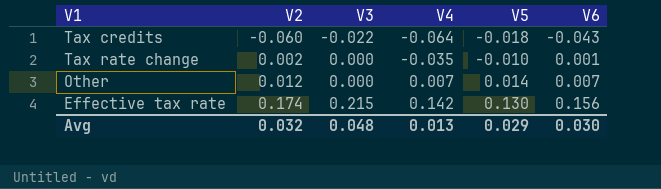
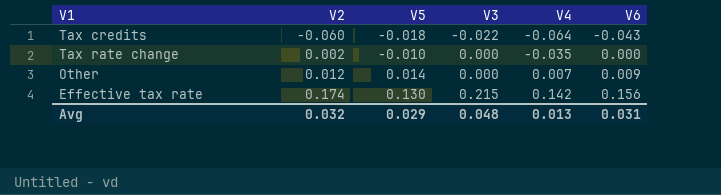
column V5 | position: 5 -> 3
Tax rate change | V6: 0.001 -> 0.000
Other | V6: 0.007 -> 0.009
Avg | V6: 0.030 -> 0.031

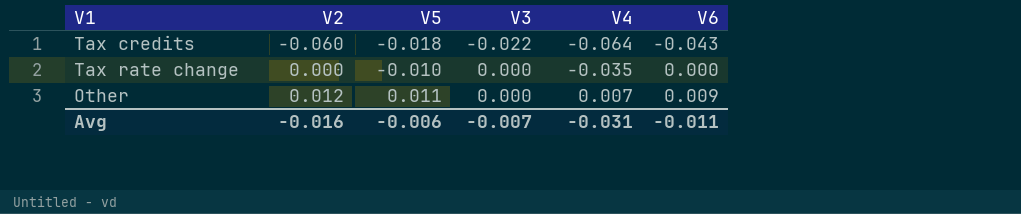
row Effective tax rate: 0.174 | 0.130 | 0.215 | 0.142 | 0.156 -> none
Tax rate change | V2: 0.002 -> 0.000
Other | V5: 0.014 -> 0.011
Avg | V2: 0.032 -> -0.016
Avg | V5: 0.029 -> -0.006
Avg | V3: 0.048 -> -0.007
Avg | V4: 0.013 -> -0.031
Avg | V6: 0.031 -> -0.011

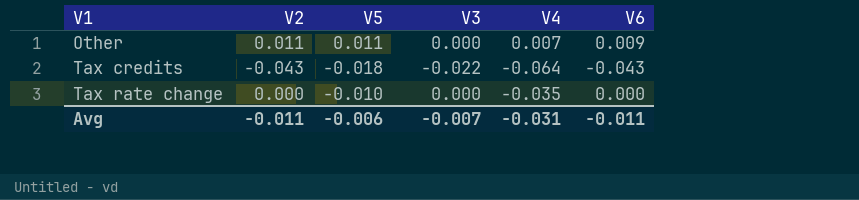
row order: V2 ascending -> V1 ascending
Other | V2: 0.012 -> 0.011
Tax credits | V2: -0.060 -> -0.043
Avg | V2: -0.016 -> -0.011

